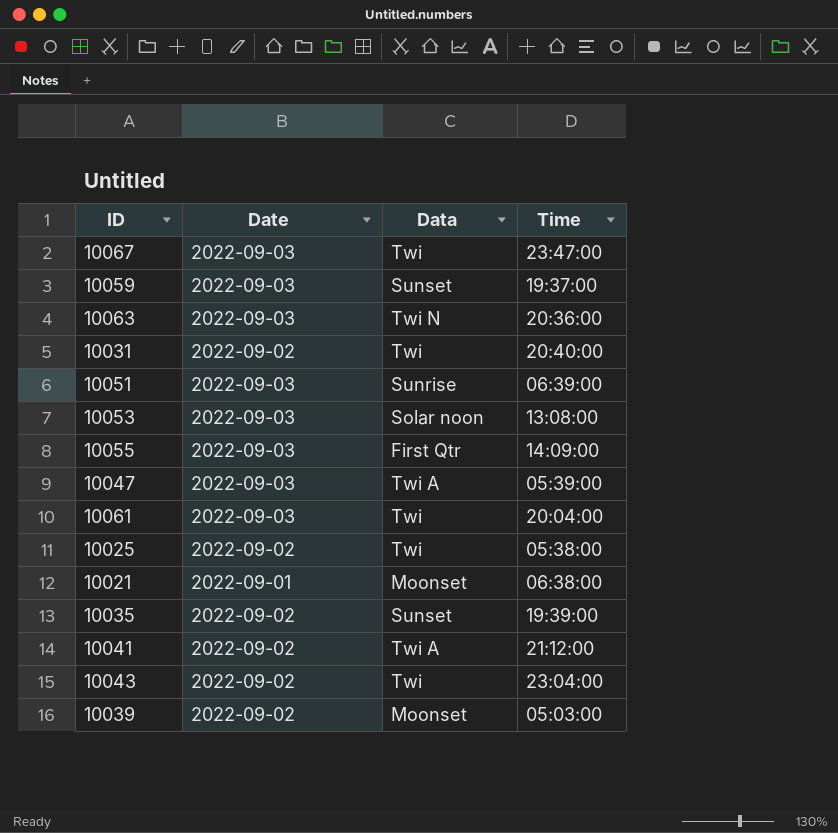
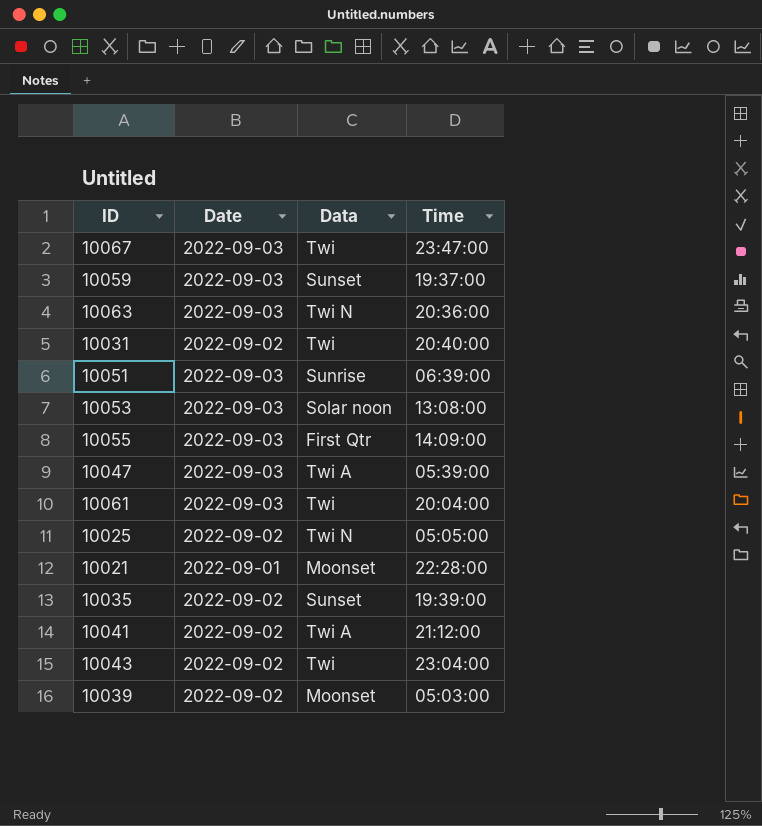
10025 | Data: Twi -> Twi N
10025 | Time: 05:38:00 -> 05:05:00
10021 | Time: 06:38:00 -> 22:28:00

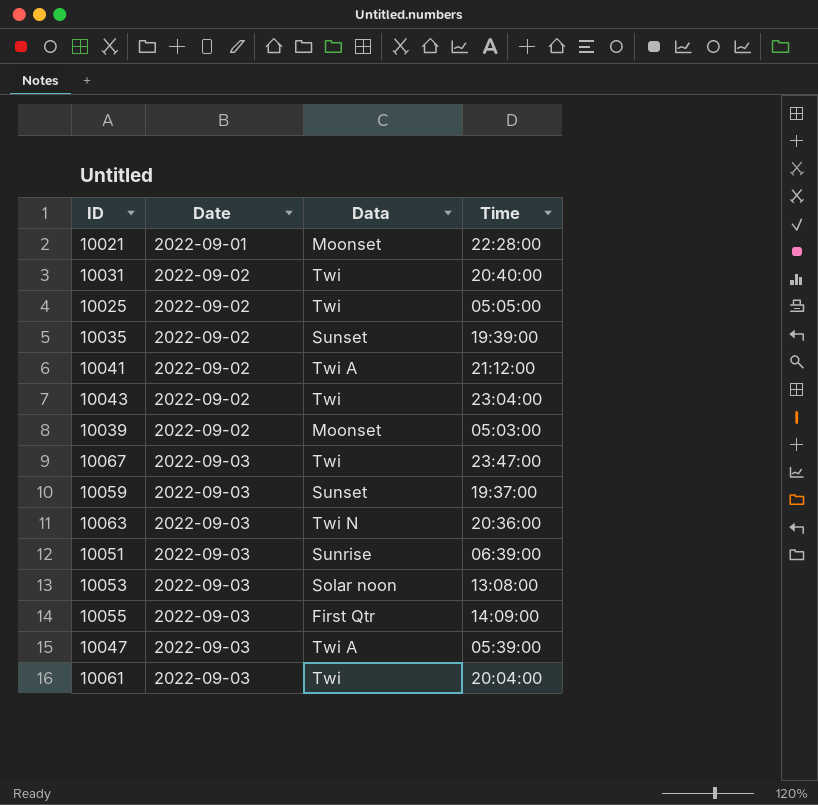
row order: none -> Date ascending
10025 | Data: Twi N -> Twi

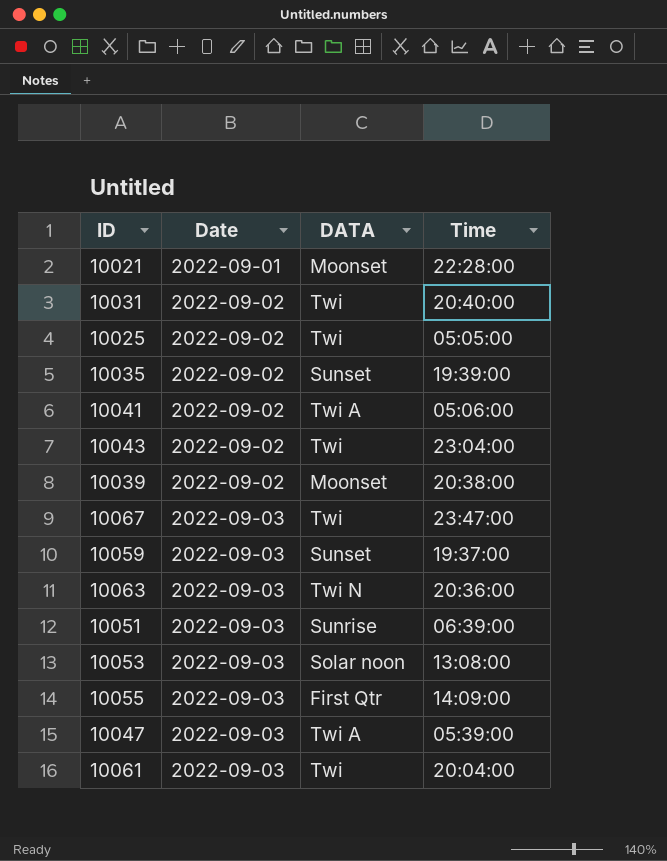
column name: Data -> DATA
10041 | Time: 21:12:00 -> 05:06:00
10039 | Time: 05:03:00 -> 20:38:00

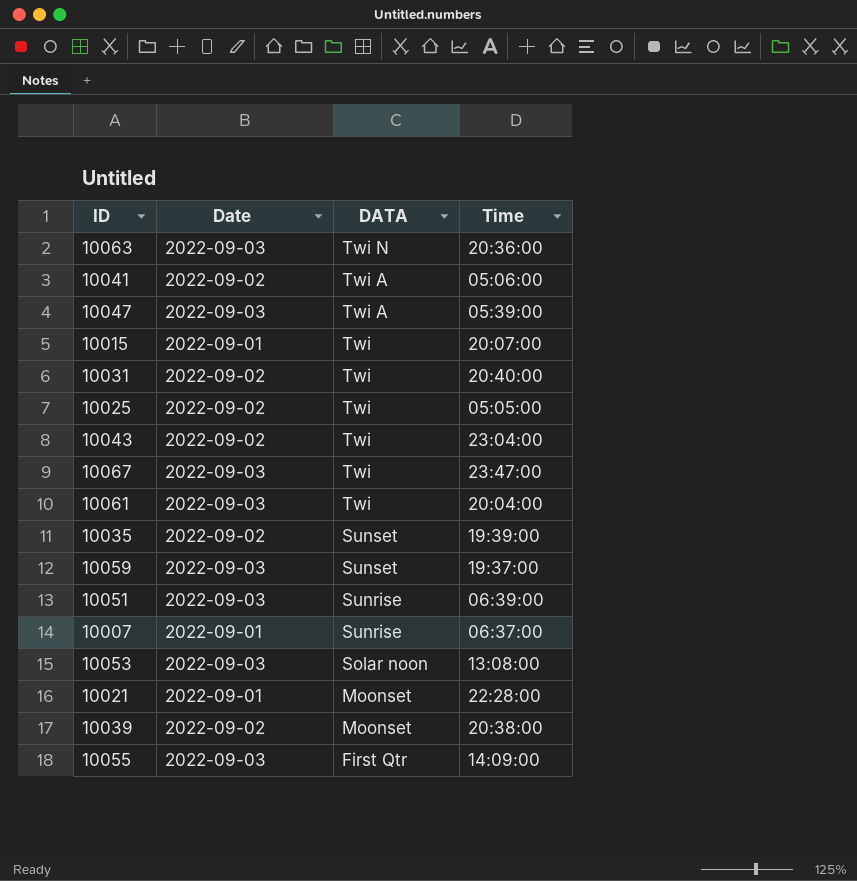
row order: Date ascending -> DATA descending
row 10015: none -> 2022-09-01 | Twi | 20:07:00
row 10007: none -> 2022-09-01 | Sunrise | 06:37:00

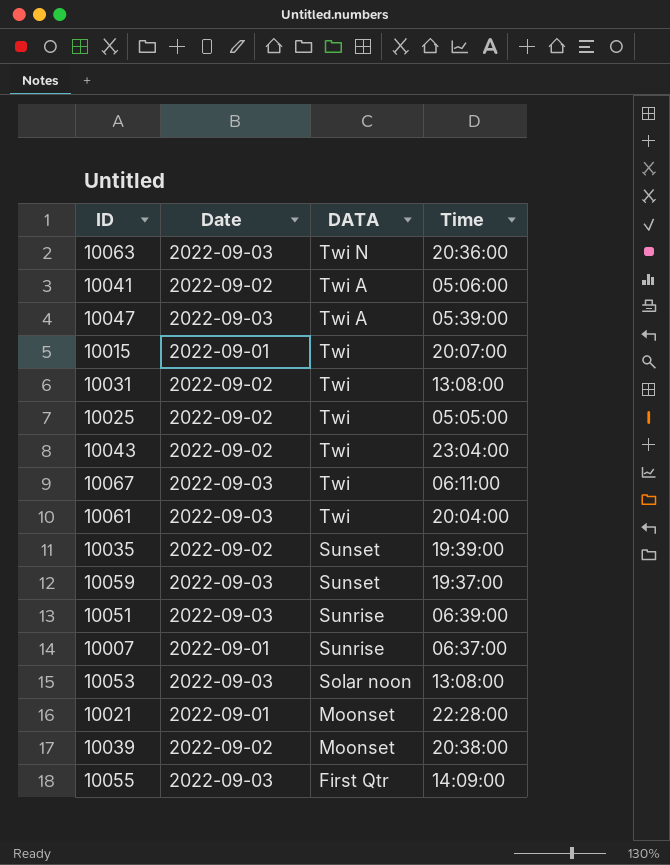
10031 | Time: 20:40:00 -> 13:08:00
10067 | Time: 23:47:00 -> 06:11:00

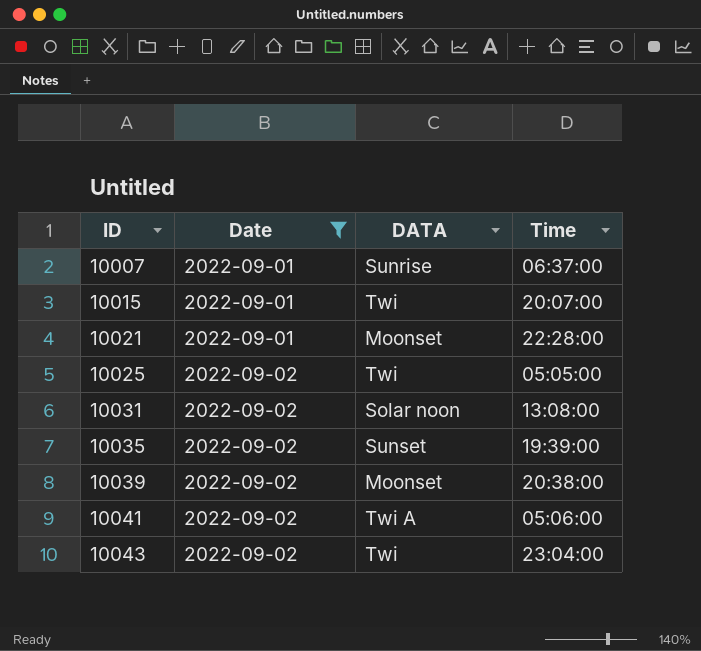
filter: none -> Date != 2022-09-03
row order: DATA descending -> ID ascending
10031 | DATA: Twi -> Solar noon

